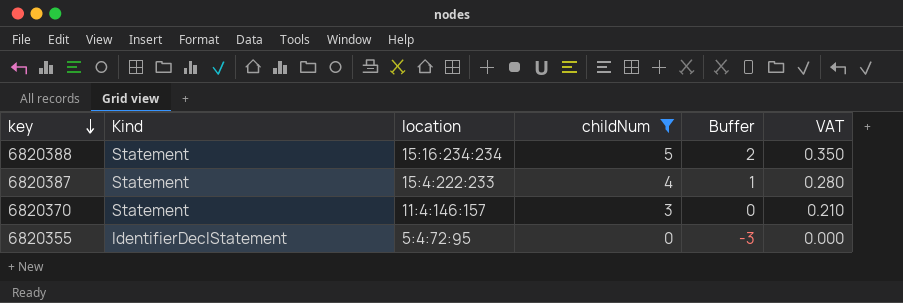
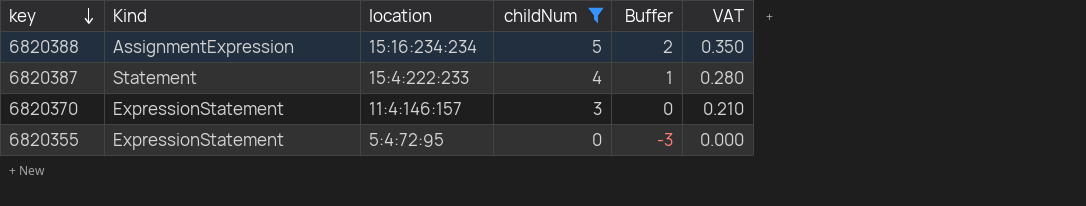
6820388 | Kind: Statement -> AssignmentExpression
6820370 | Kind: Statement -> ExpressionStatement
6820355 | Kind: IdentifierDeclStatement -> ExpressionStatement

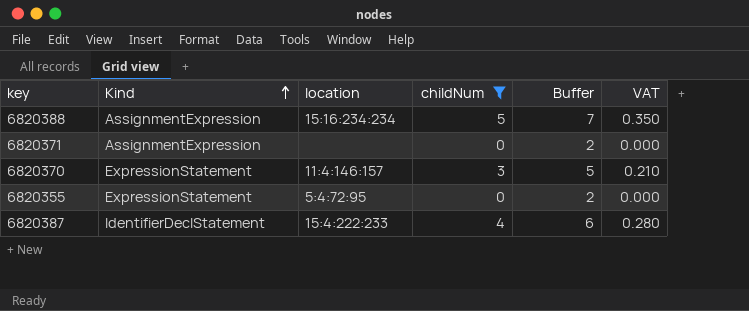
row order: key descending -> Kind ascending
column Buffer | formula: [childNum] - 3 -> [childNum] + 2
row 6820371: none -> AssignmentExpression | none | 0 | 2 | 0.000
6820387 | Kind: Statement -> IdentifierDeclStatement

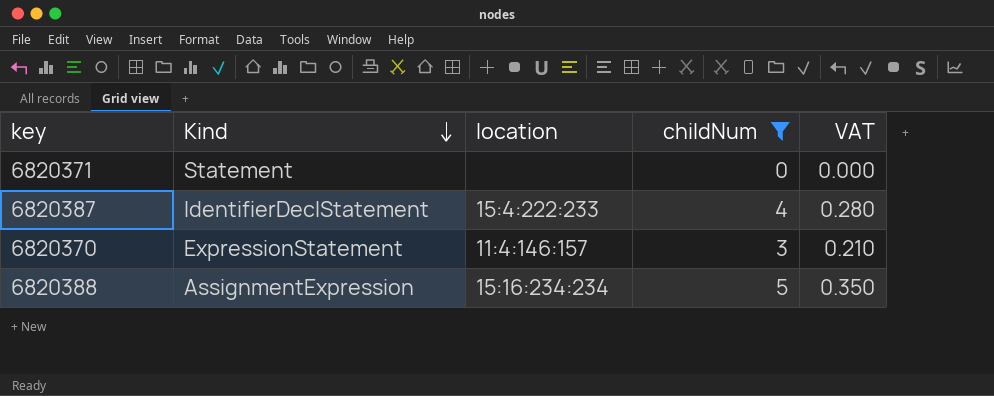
row order: Kind ascending -> Kind descending
column Buffer | formula: [childNum] + 2 -> none
row 6820355: ExpressionStatement | 5:4:72:95 | 0 | 2 | 0.000 -> none
6820371 | Kind: AssignmentExpression -> Statement

